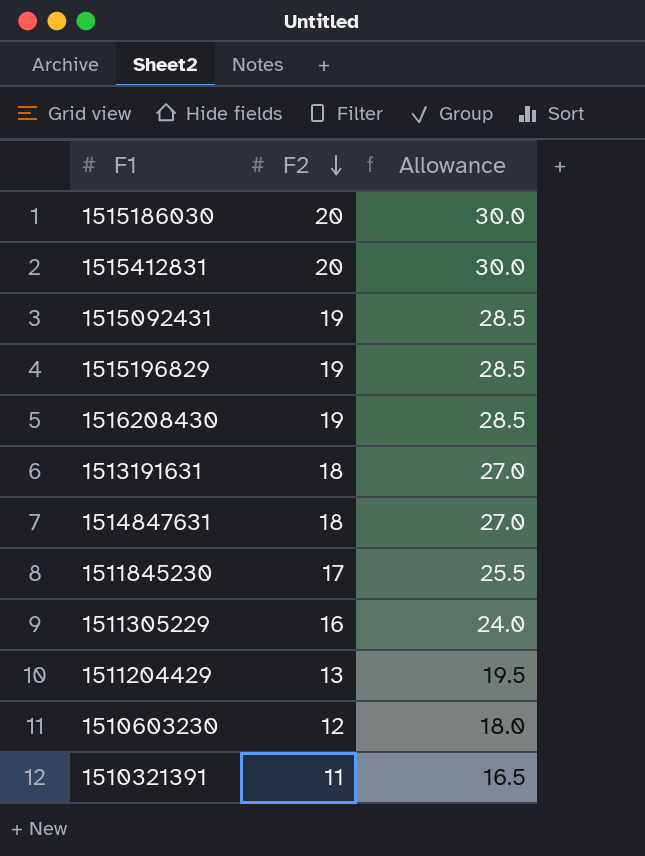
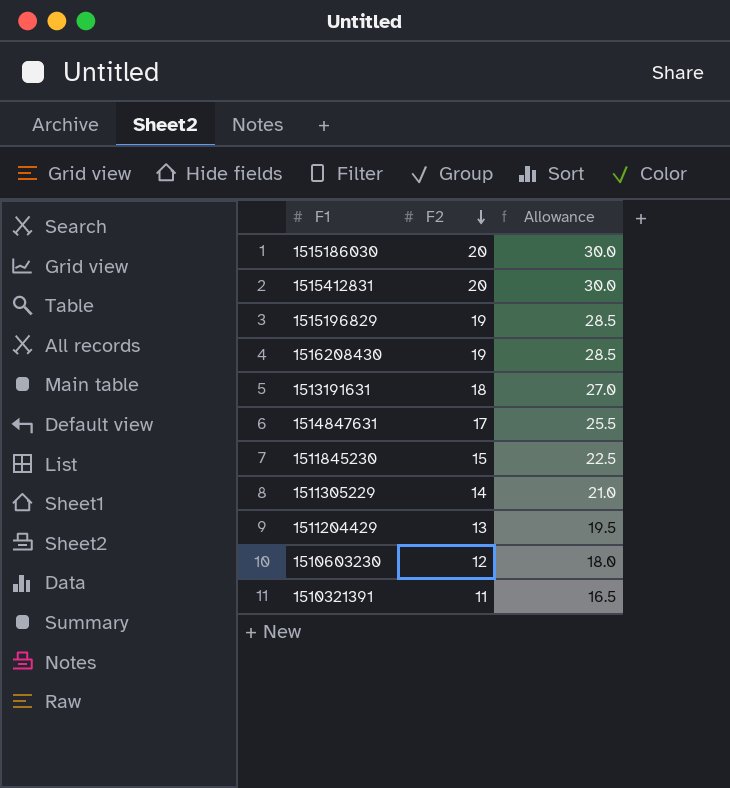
row 1515092431: 19 | 28.5 -> none
1514847631 | F2: 18 -> 17
1514847631 | Allowance: 27.0 -> 25.5
1511845230 | F2: 17 -> 15
1511845230 | Allowance: 25.5 -> 22.5
1511305229 | F2: 16 -> 14
1511305229 | Allowance: 24.0 -> 21.0

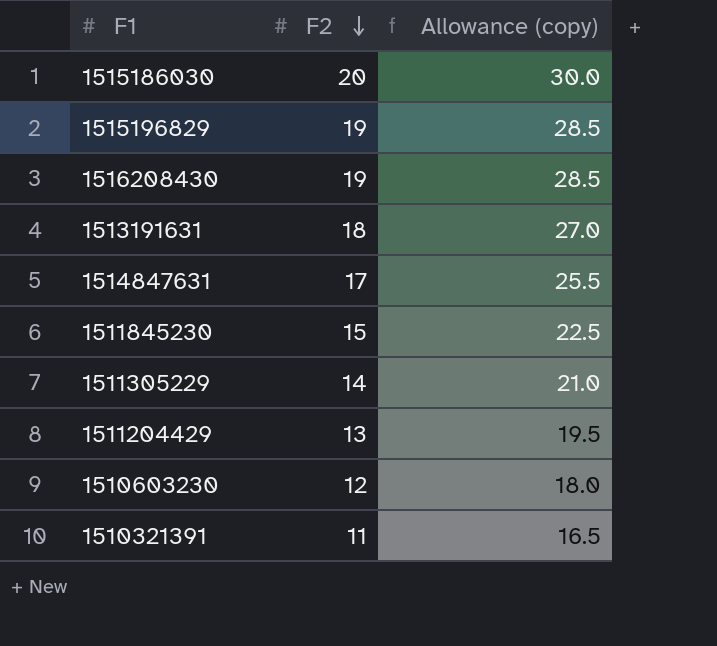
column name: Allowance -> Allowance (copy)
row 1515412831: 20 | 30.0 -> none

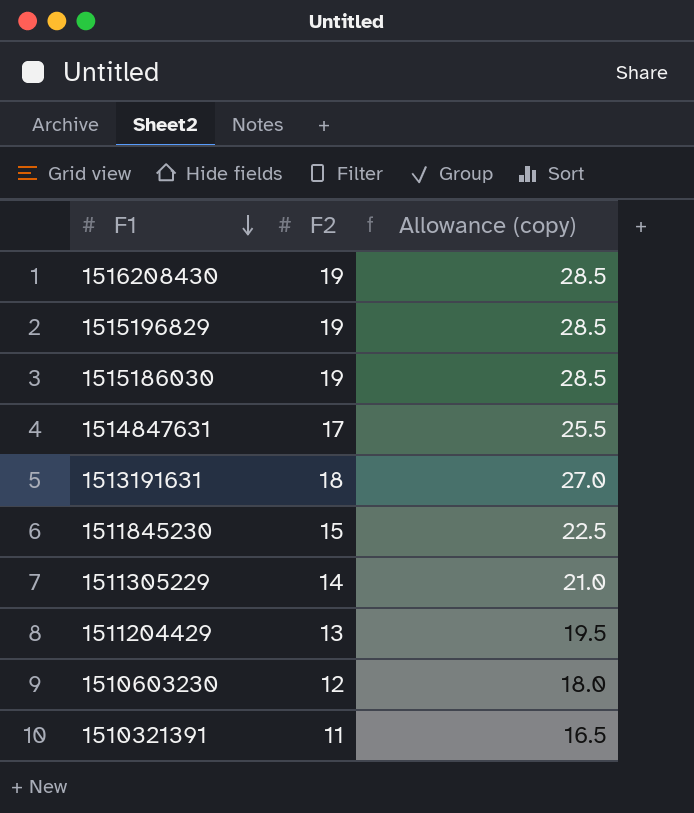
row order: F2 descending -> F1 descending
1515186030 | F2: 20 -> 19
1515186030 | Allowance (copy): 30.0 -> 28.5

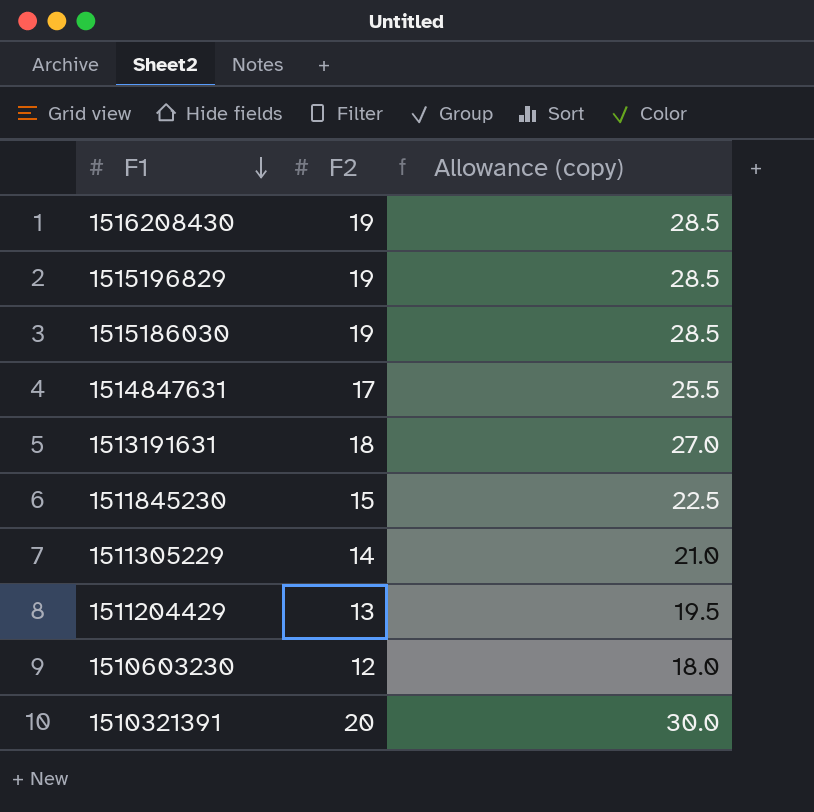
1510321391 | F2: 11 -> 20
1510321391 | Allowance (copy): 16.5 -> 30.0

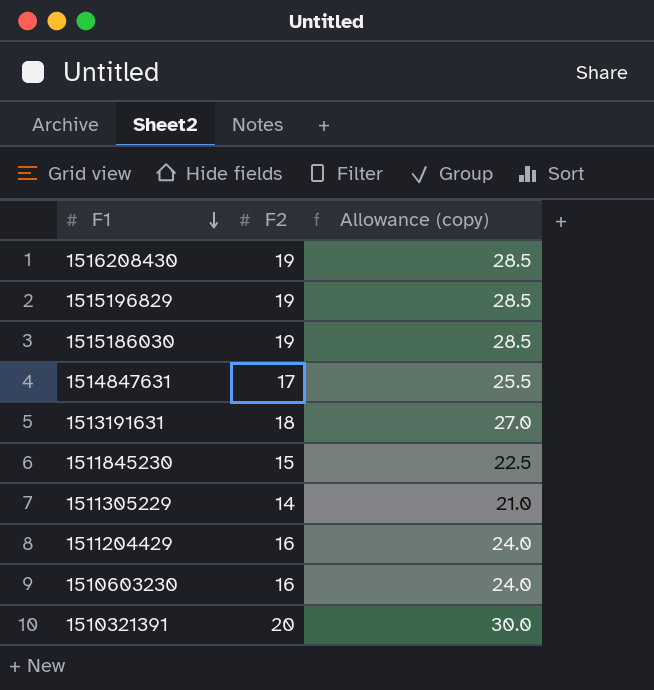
1511204429 | F2: 13 -> 16
1511204429 | Allowance (copy): 19.5 -> 24.0
1510603230 | F2: 12 -> 16
1510603230 | Allowance (copy): 18.0 -> 24.0

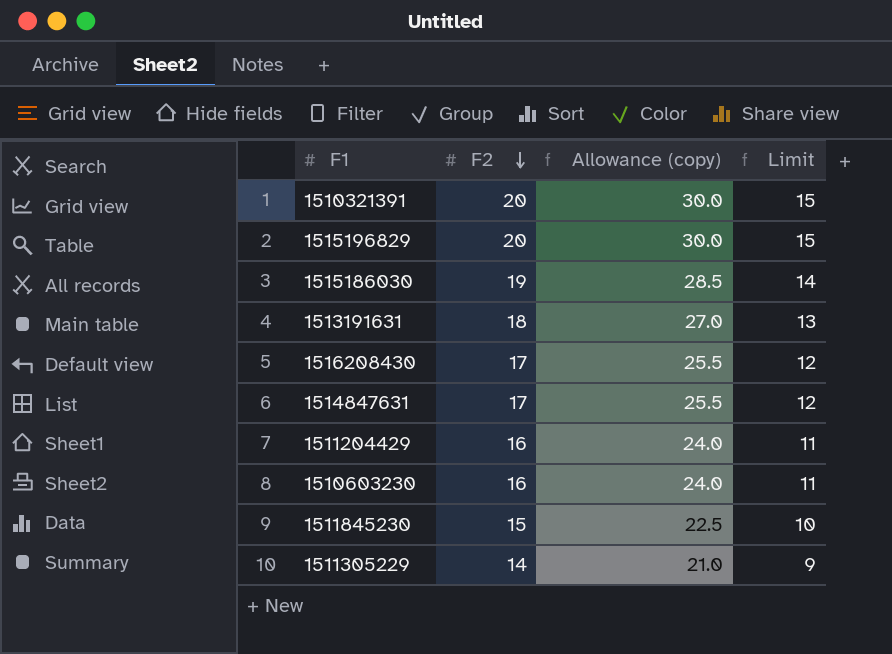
row order: F1 descending -> F2 descending
column Limit | formula: none -> [F2] - 5
1515196829 | F2: 19 -> 20
1515196829 | Allowance (copy): 28.5 -> 30.0
1516208430 | F2: 19 -> 17
1516208430 | Allowance (copy): 28.5 -> 25.5

